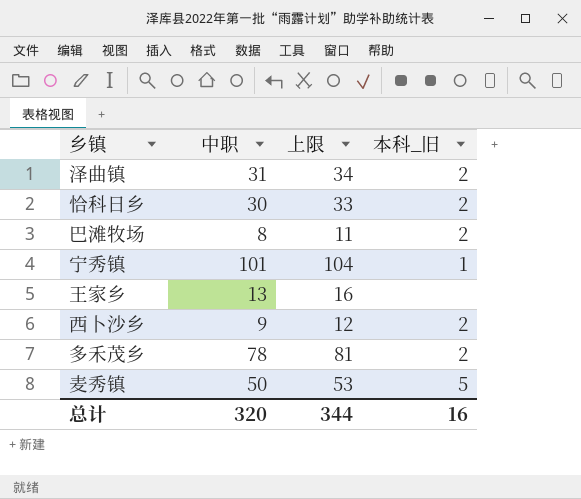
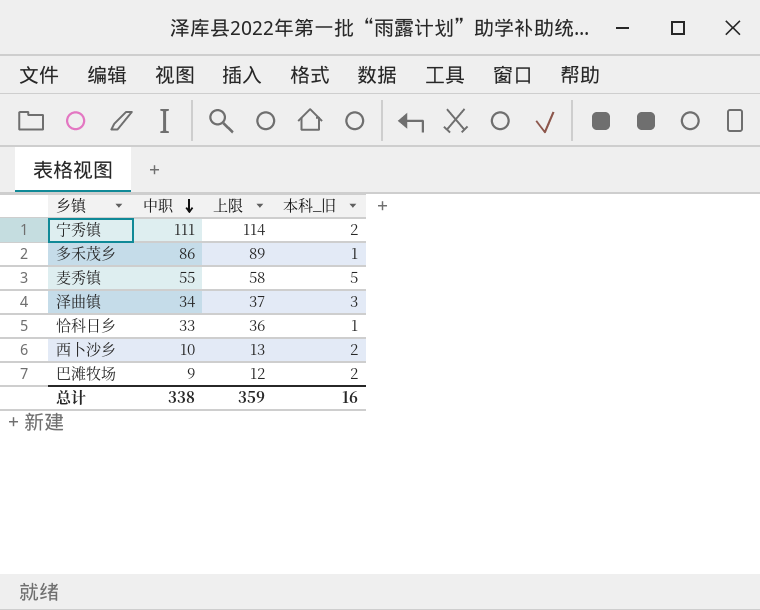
row order: none -> 中职 descending
row 王家乡: 13 | 16 | none -> none
宁秀镇 | 中职: 101 -> 111
宁秀镇 | 上限: 104 -> 114
宁秀镇 | 本科_旧: 1 -> 2
多禾茂乡 | 中职: 78 -> 86
多禾茂乡 | 上限: 81 -> 89
多禾茂乡 | 本科_旧: 2 -> 1
麦秀镇 | 中职: 50 -> 55
麦秀镇 | 上限: 53 -> 58
泽曲镇 | 中职: 31 -> 34
泽曲镇 | 上限: 34 -> 37
泽曲镇 | 本科_旧: 2 -> 3
恰科日乡 | 中职: 30 -> 33
恰科日乡 | 上限: 33 -> 36
恰科日乡 | 本科_旧: 2 -> 1
西卜沙乡 | 中职: 9 -> 10
西卜沙乡 | 上限: 12 -> 13
巴滩牧场 | 中职: 8 -> 9
巴滩牧场 | 上限: 11 -> 12
总计 | 中职: 320 -> 338
总计 | 上限: 344 -> 359

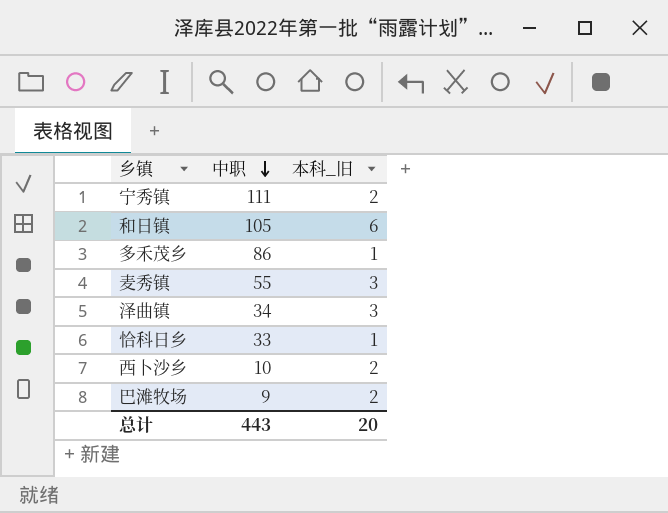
column 上限 | formula: [中职] + 3 -> none
row 和日镇: none -> 105 | 6
麦秀镇 | 本科_旧: 5 -> 3
总计 | 中职: 338 -> 443
总计 | 本科_旧: 16 -> 20

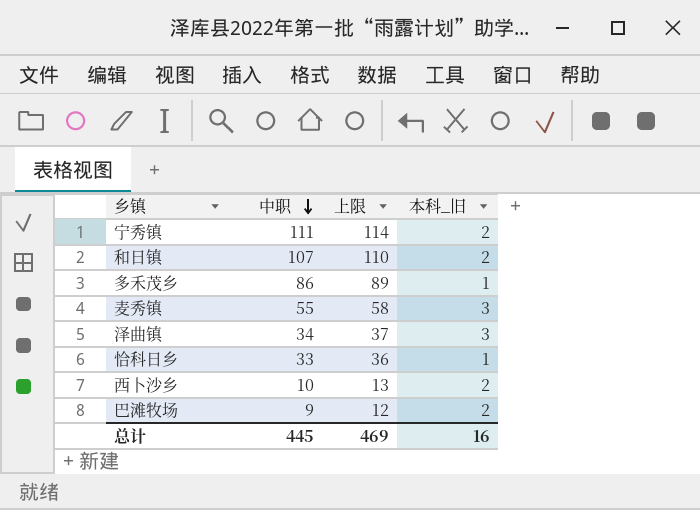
column 上限 | formula: none -> [中职] + 3
和日镇 | 中职: 105 -> 107
和日镇 | 本科_旧: 6 -> 2
总计 | 中职: 443 -> 445
总计 | 本科_旧: 20 -> 16

